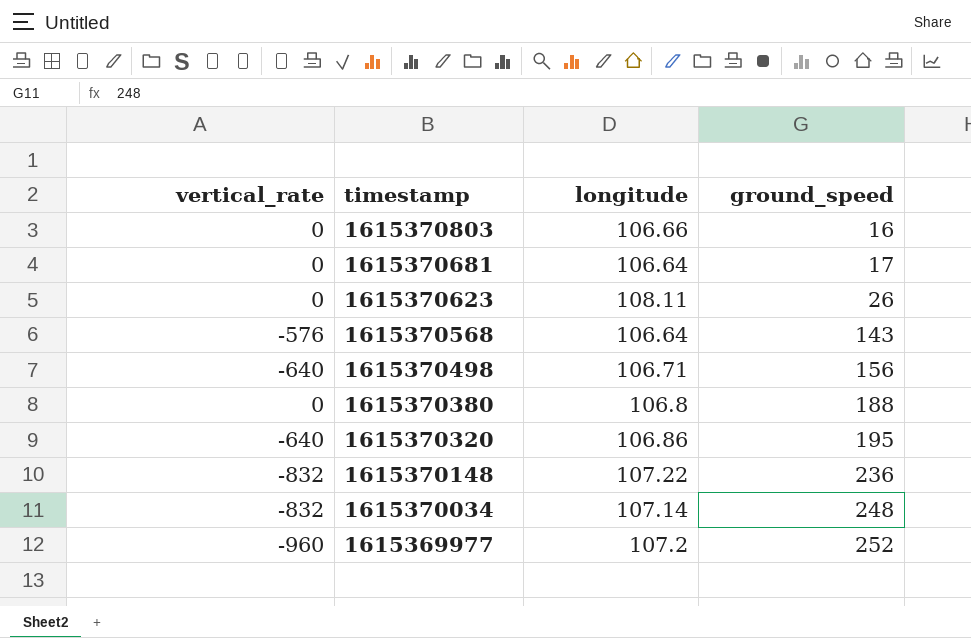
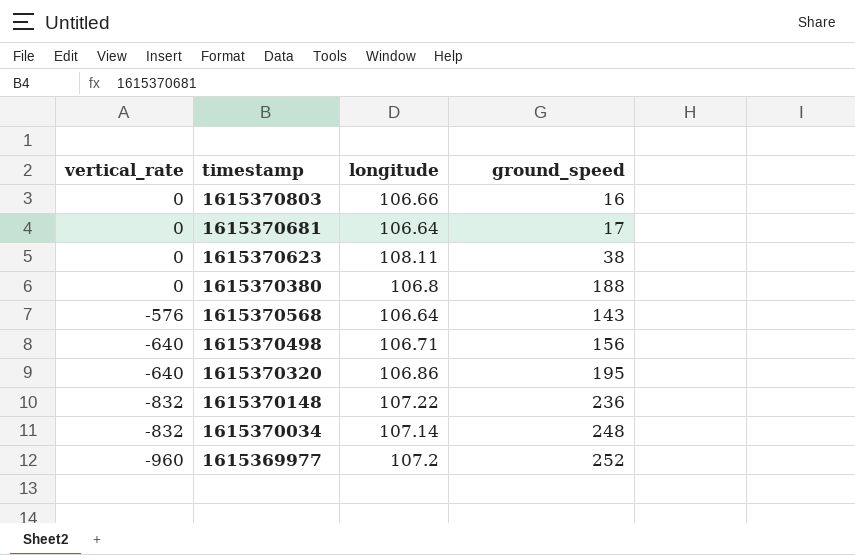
row order: timestamp descending -> vertical_rate descending
1615370623 | ground_speed: 26 -> 38

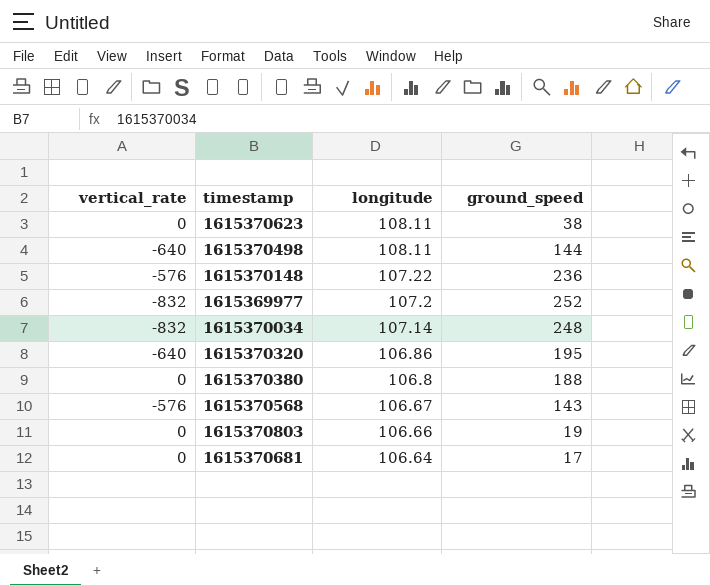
row order: vertical_rate descending -> longitude descending
1615370498 | longitude: 106.71 -> 108.11
1615370498 | ground_speed: 156 -> 144
1615370148 | vertical_rate: -832 -> -576
1615369977 | vertical_rate: -960 -> -832
1615370568 | longitude: 106.64 -> 106.67
1615370803 | ground_speed: 16 -> 19

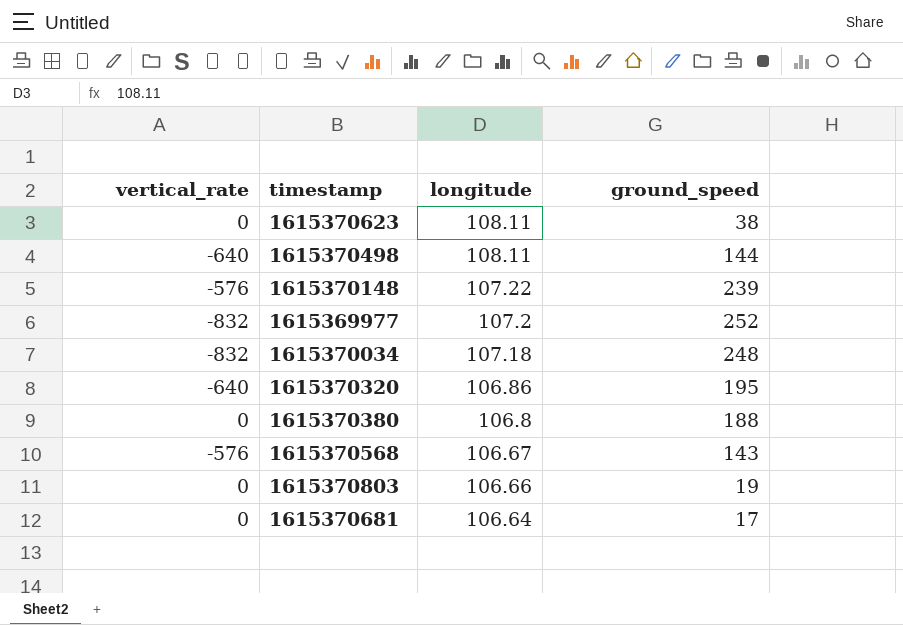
1615370148 | ground_speed: 236 -> 239
1615370034 | longitude: 107.14 -> 107.18

